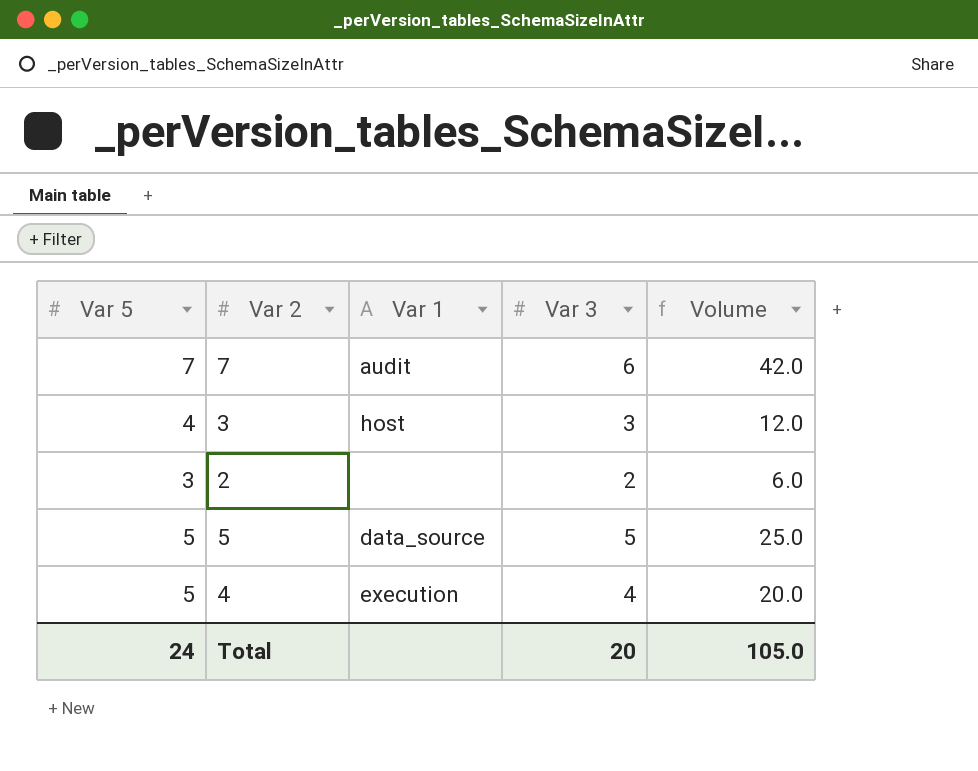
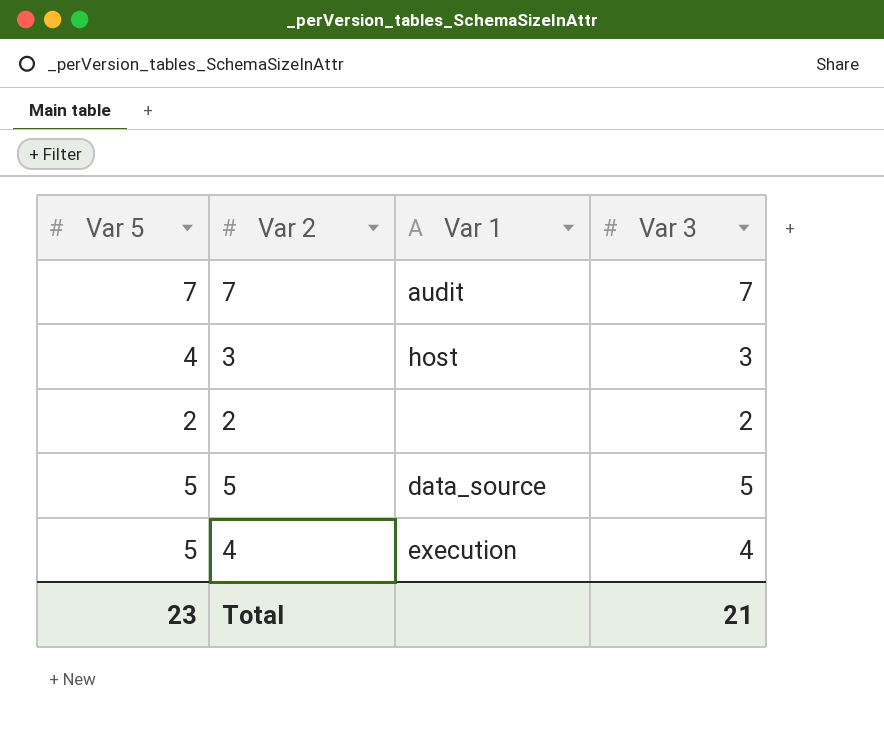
column Volume | formula: [Var 5] * [Var 3] -> none
7 | Var 3: 6 -> 7
2 | Var 5: 3 -> 2
Total | Var 5: 24 -> 23
Total | Var 3: 20 -> 21

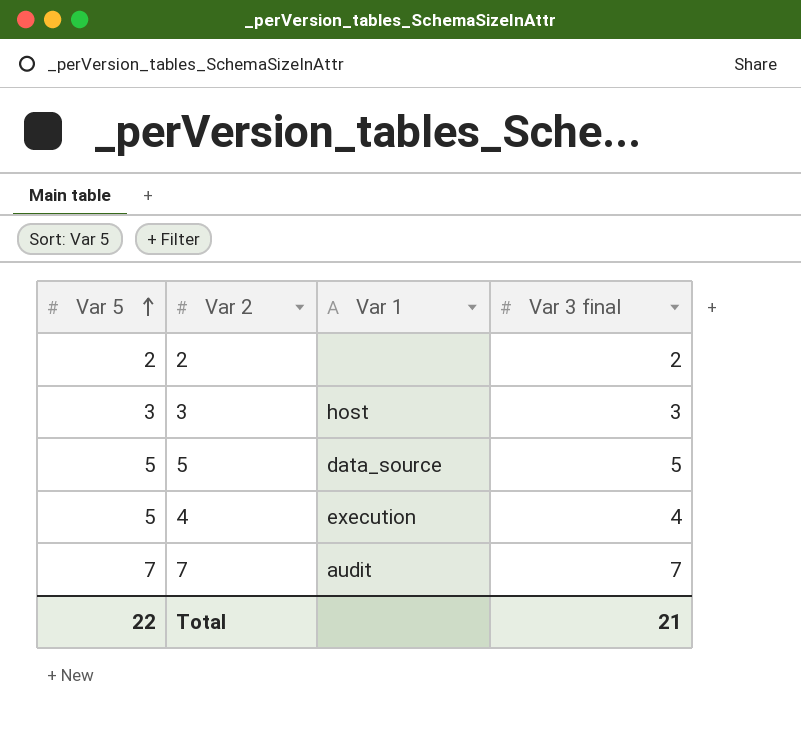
row order: none -> Var 5 ascending
column name: Var 3 -> Var 3 final
3 | Var 5: 4 -> 3
Total | Var 5: 23 -> 22

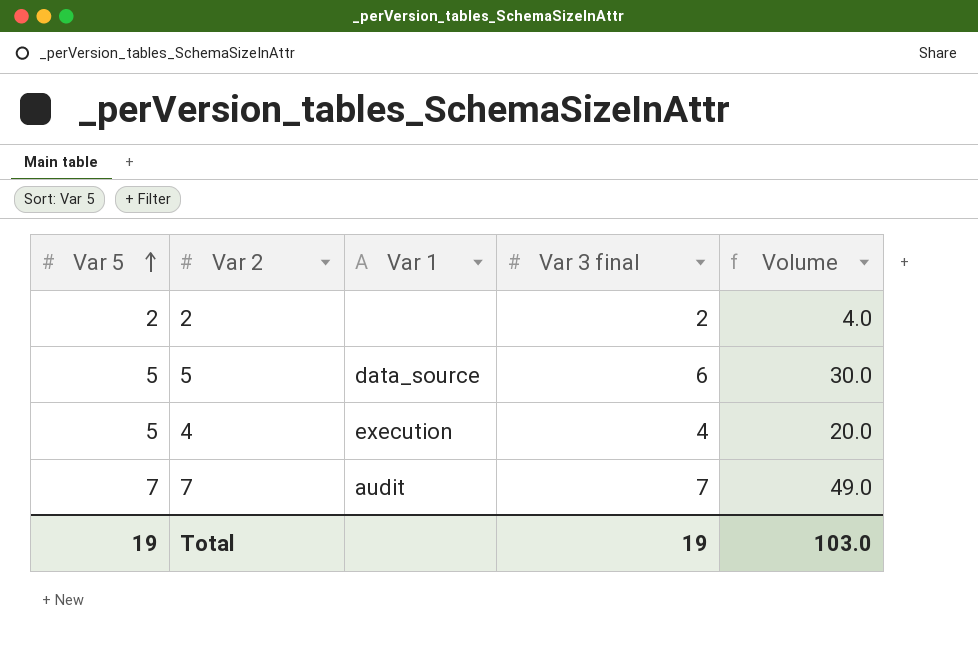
column Volume | formula: none -> [Var 5] * [Var 3 final]
row 3: 3 | host | 3 -> none
5 | Var 3 final: 5 -> 6
Total | Var 5: 22 -> 19
Total | Var 3 final: 21 -> 19

